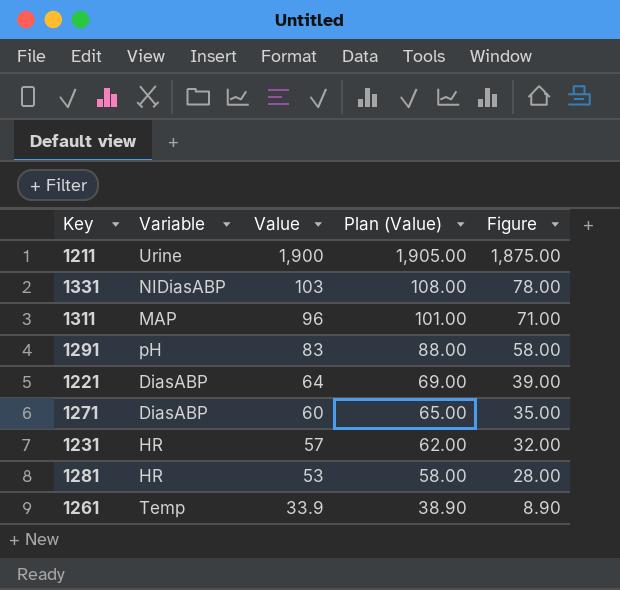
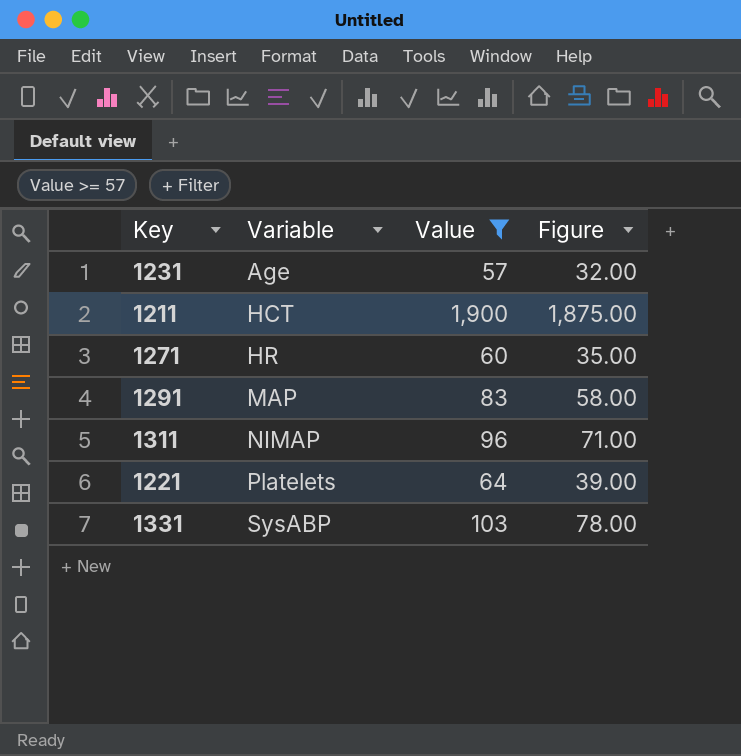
filter: none -> Value >= 57
row order: Value descending -> Variable ascending
column Plan (Value) | formula: [Value] + 5 -> none
1231 | Variable: HR -> Age
1211 | Variable: Urine -> HCT
1271 | Variable: DiasABP -> HR
1291 | Variable: pH -> MAP
1311 | Variable: MAP -> NIMAP
1221 | Variable: DiasABP -> Platelets
1331 | Variable: NIDiasABP -> SysABP

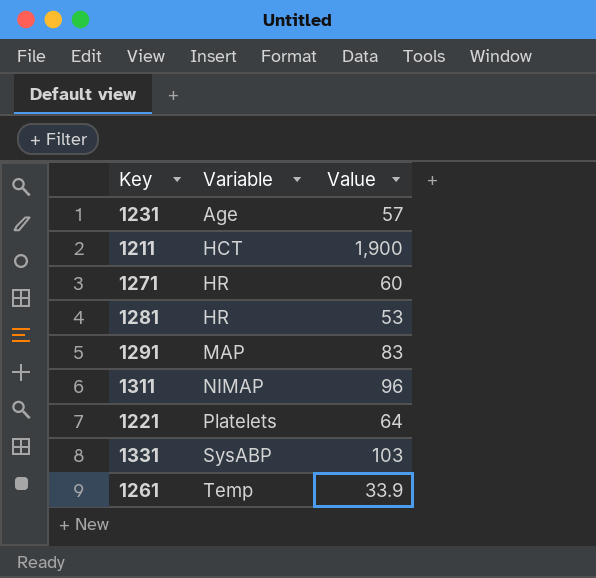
filter: Value >= 57 -> none
column Figure | formula: [Value] - 25 -> none

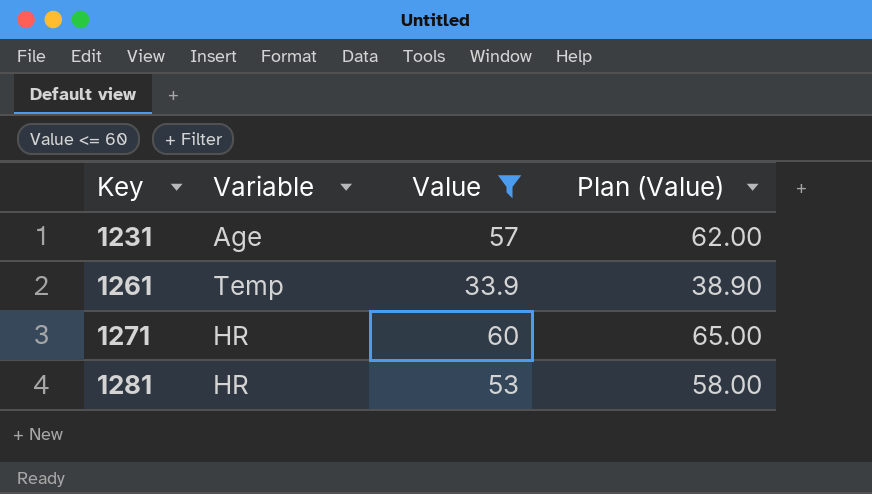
filter: none -> Value <= 60
row order: Variable ascending -> Key ascending
column Plan (Value) | formula: none -> [Value] + 5

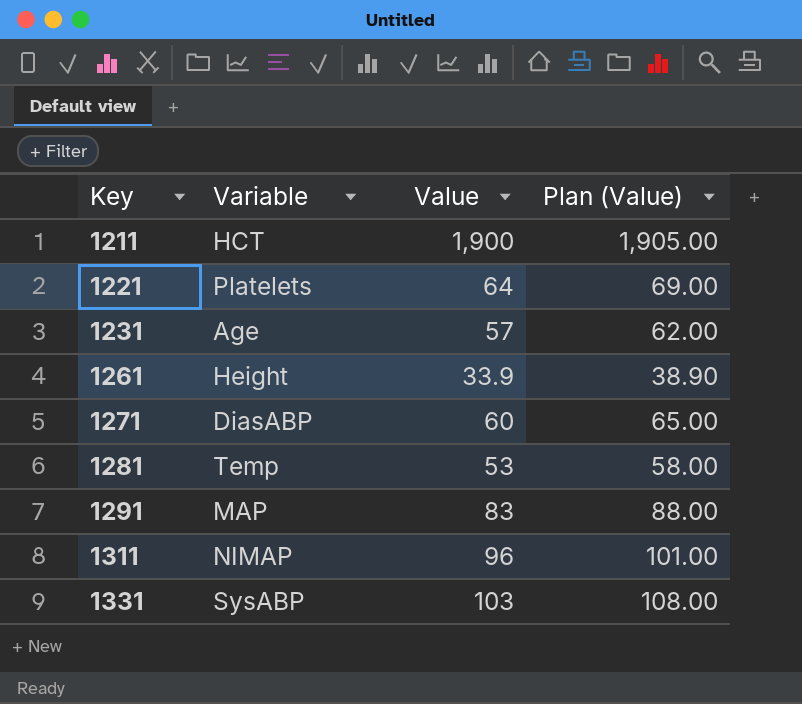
filter: Value <= 60 -> none
1261 | Variable: Temp -> Height
1271 | Variable: HR -> DiasABP
1281 | Variable: HR -> Temp

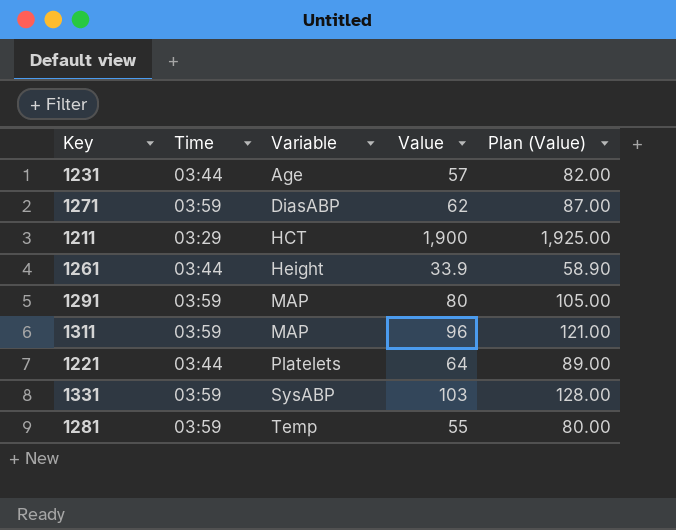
row order: Key ascending -> Variable ascending
column Time | position: none -> 2
column Plan (Value) | formula: [Value] + 5 -> [Value] + 25
1271 | Value: 60 -> 62
1291 | Value: 83 -> 80
1311 | Variable: NIMAP -> MAP
1281 | Value: 53 -> 55

